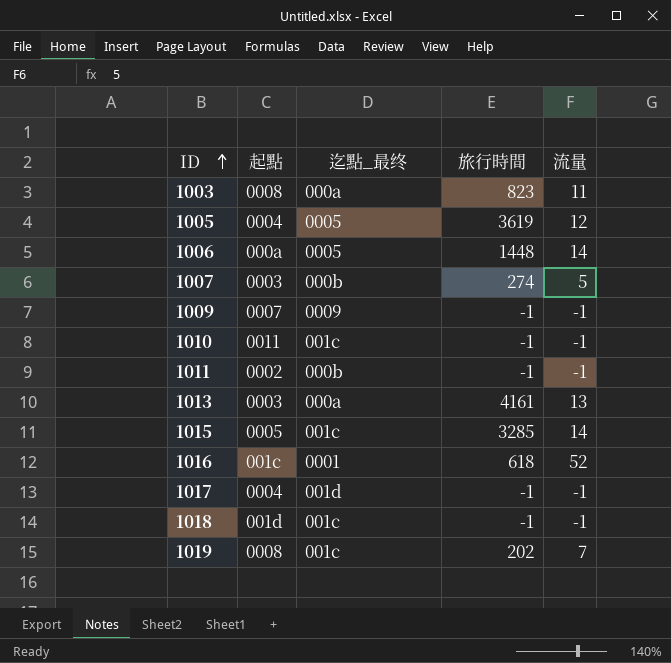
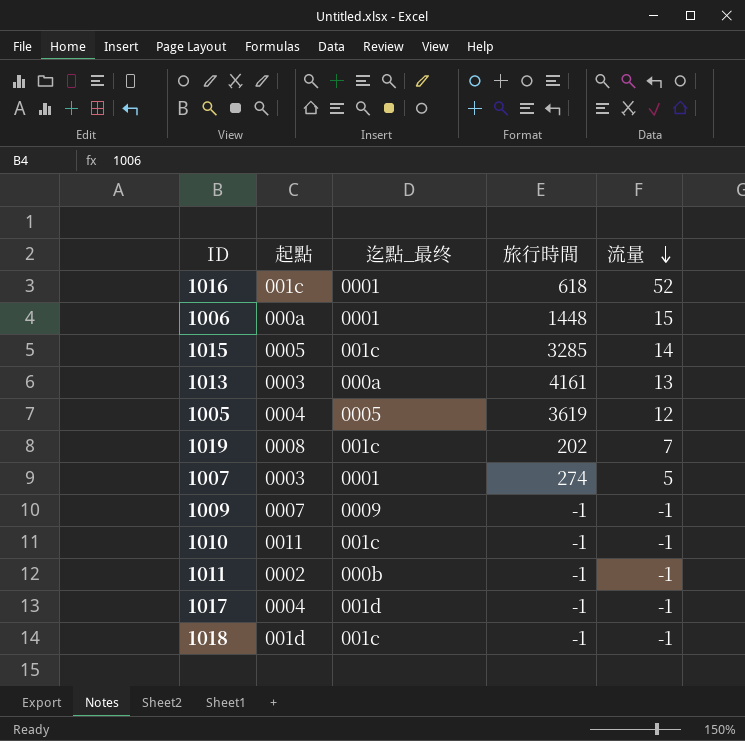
row order: ID ascending -> 流量 descending
row 1003: 0008 | 000a | 823 | 11 -> none
1006 | 迄點_最终: 0005 -> 0001
1006 | 流量: 14 -> 15
1007 | 迄點_最终: 000b -> 0001

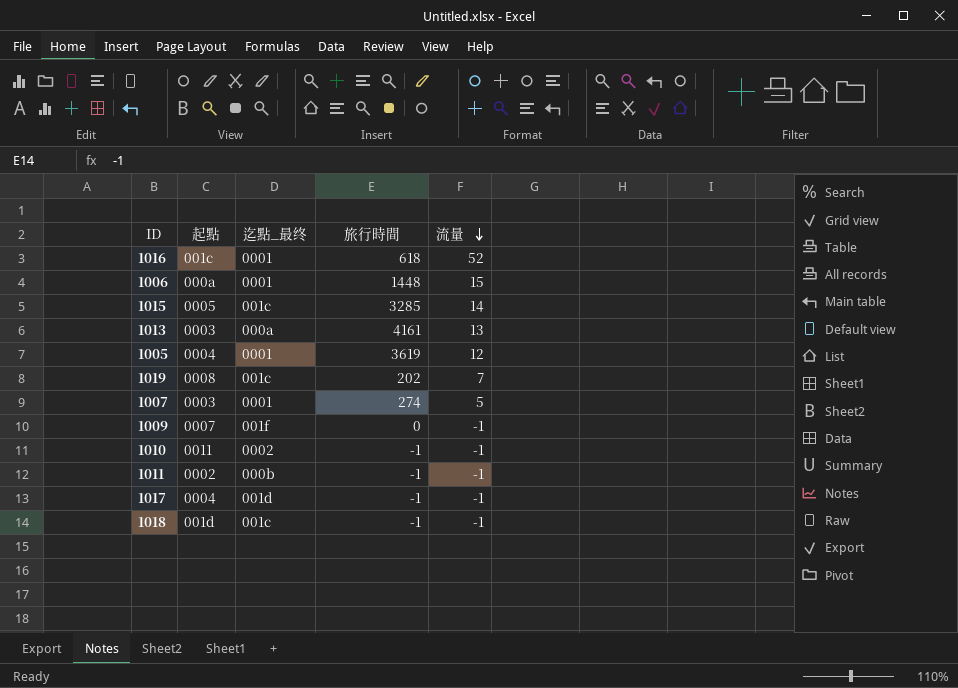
1005 | 迄點_最终: 0005 -> 0001
1009 | 迄點_最终: 0009 -> 001f
1009 | 旅行時間: -1 -> 0
1010 | 迄點_最终: 001c -> 0002

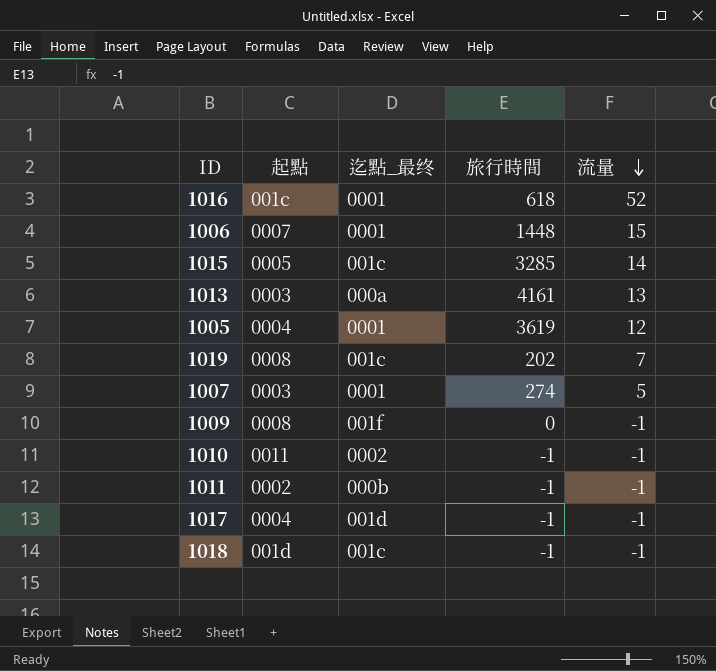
1006 | 起點: 000a -> 0007
1009 | 起點: 0007 -> 0008

